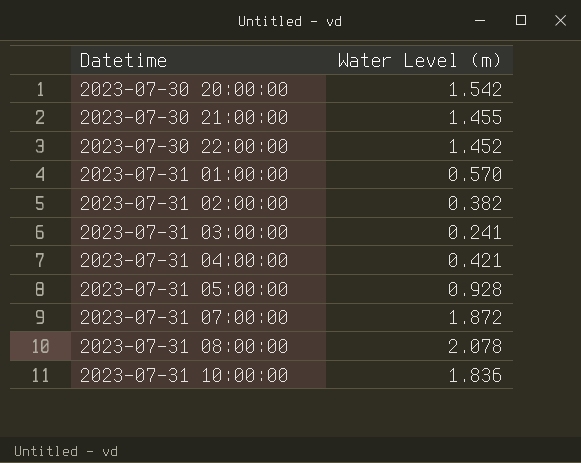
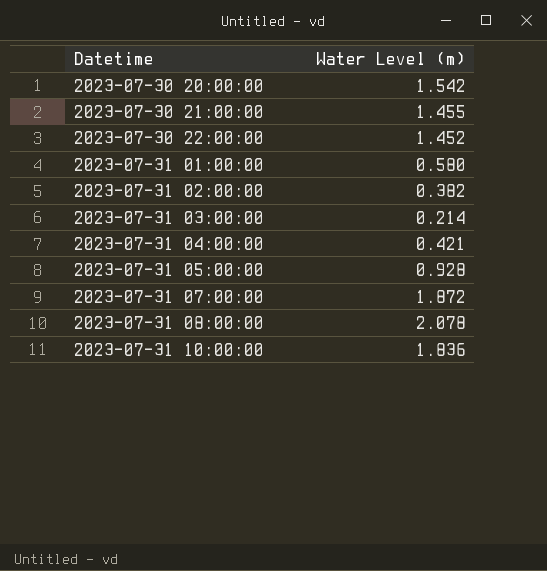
2023-07-31 01:00:00 | Water Level (m): 0.570 -> 0.580
2023-07-31 03:00:00 | Water Level (m): 0.241 -> 0.214

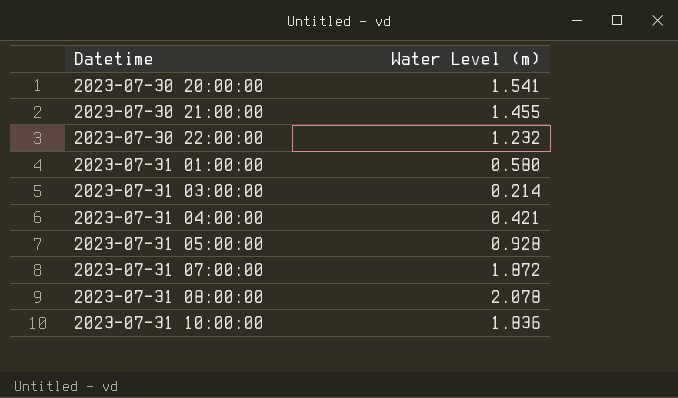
row 2023-07-31 02:00:00: 0.382 -> none
2023-07-30 20:00:00 | Water Level (m): 1.542 -> 1.541
2023-07-30 22:00:00 | Water Level (m): 1.452 -> 1.232

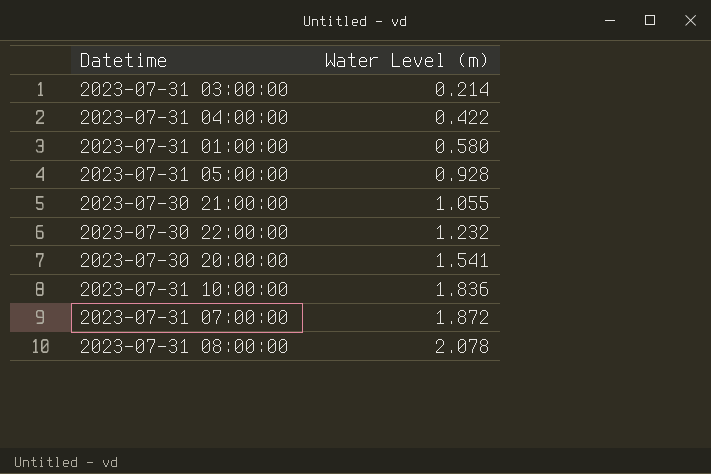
row order: Datetime ascending -> Water Level (m) ascending
2023-07-31 04:00:00 | Water Level (m): 0.421 -> 0.422
2023-07-30 21:00:00 | Water Level (m): 1.455 -> 1.055

